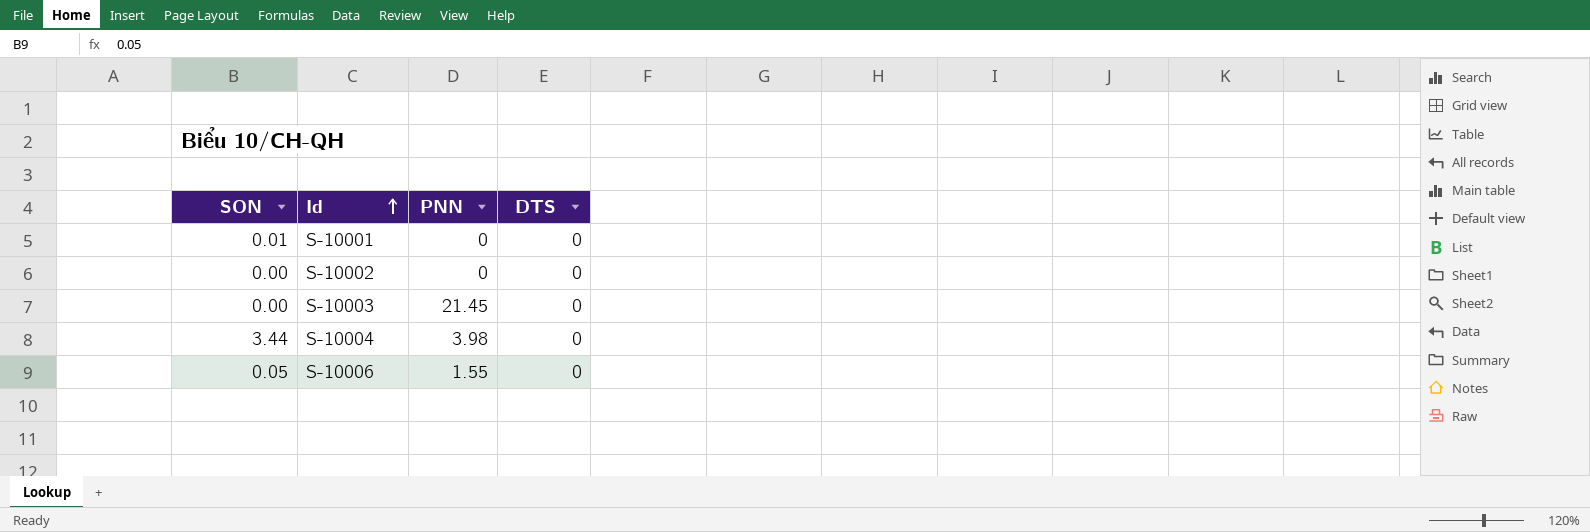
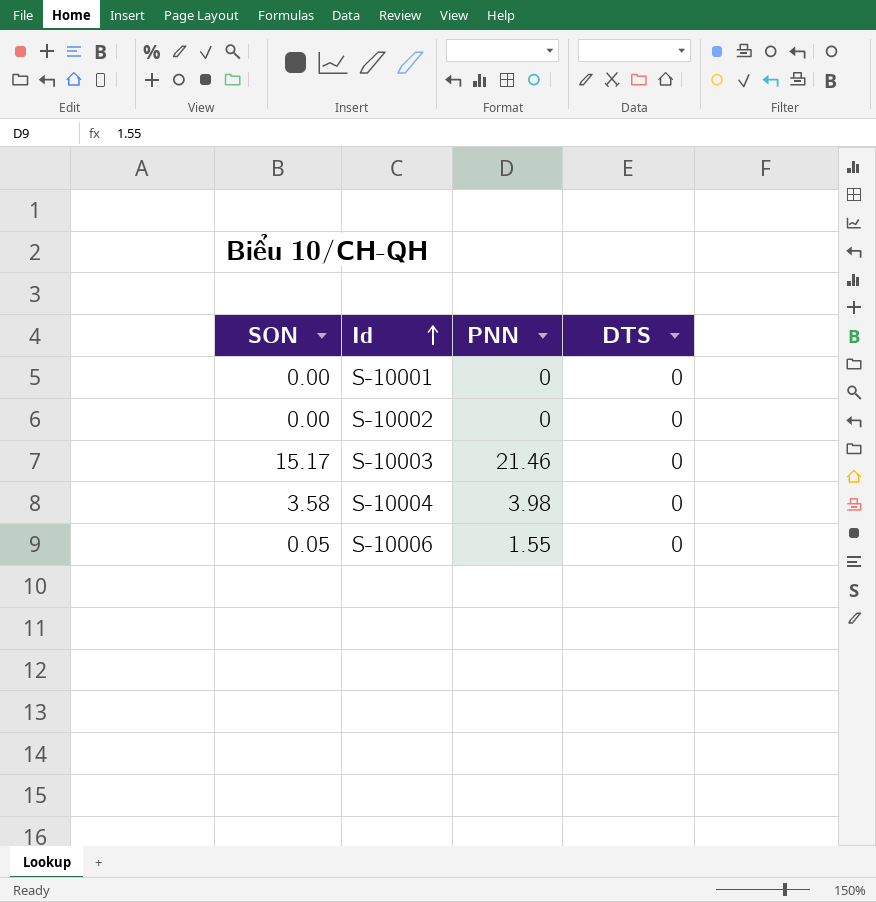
S-10001 | SON: 0.01 -> 0.00
S-10003 | SON: 0.00 -> 15.17
S-10003 | PNN: 21.45 -> 21.46
S-10004 | SON: 3.44 -> 3.58

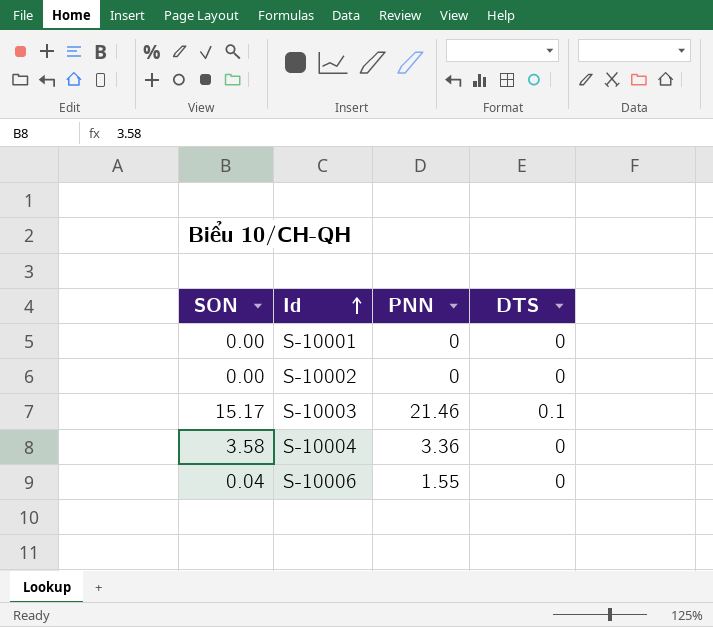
S-10003 | DTS: 0 -> 0.1
S-10004 | PNN: 3.98 -> 3.36
S-10006 | SON: 0.05 -> 0.04

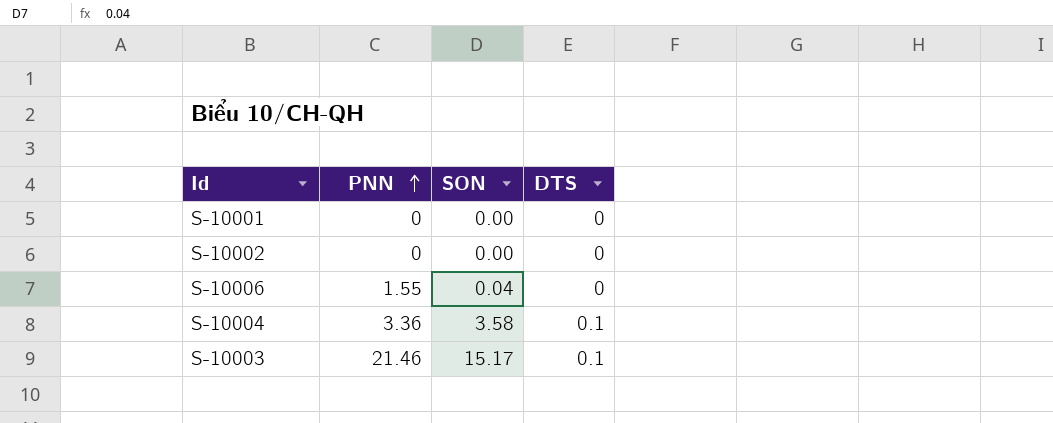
row order: Id ascending -> PNN ascending
column SON | position: 1 -> 3
S-10004 | DTS: 0 -> 0.1

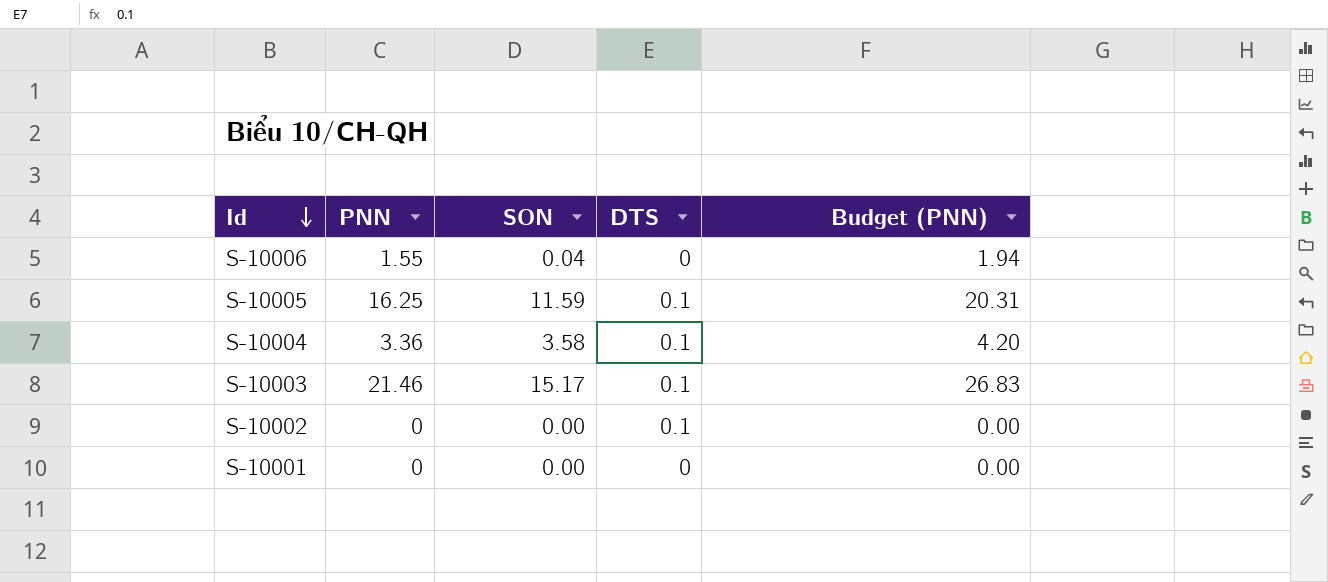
row order: PNN ascending -> Id descending
column Budget (PNN) | formula: none -> [PNN] * 1.25
row S-10005: none -> 16.25 | 11.59 | 0.1 | 20.31
S-10002 | DTS: 0 -> 0.1

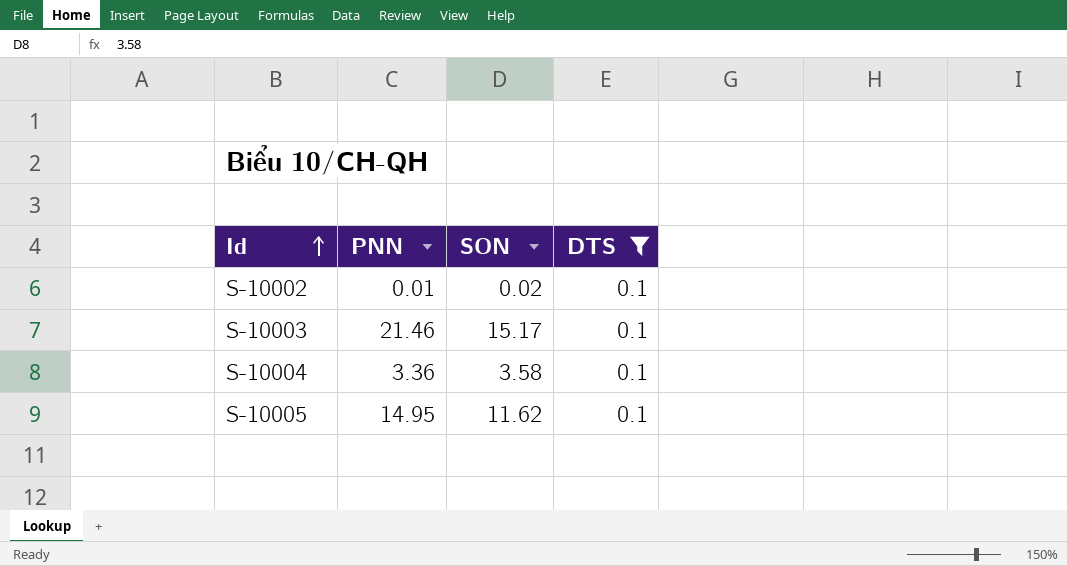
filter: none -> DTS = 0.1
row order: Id descending -> Id ascending
column Budget (PNN) | formula: [PNN] * 1.25 -> none
S-10002 | PNN: 0 -> 0.01
S-10002 | SON: 0.00 -> 0.02
S-10005 | PNN: 16.25 -> 14.95
S-10005 | SON: 11.59 -> 11.62

